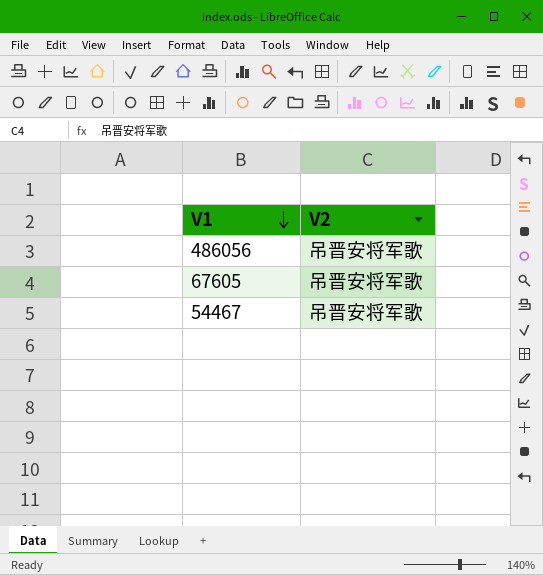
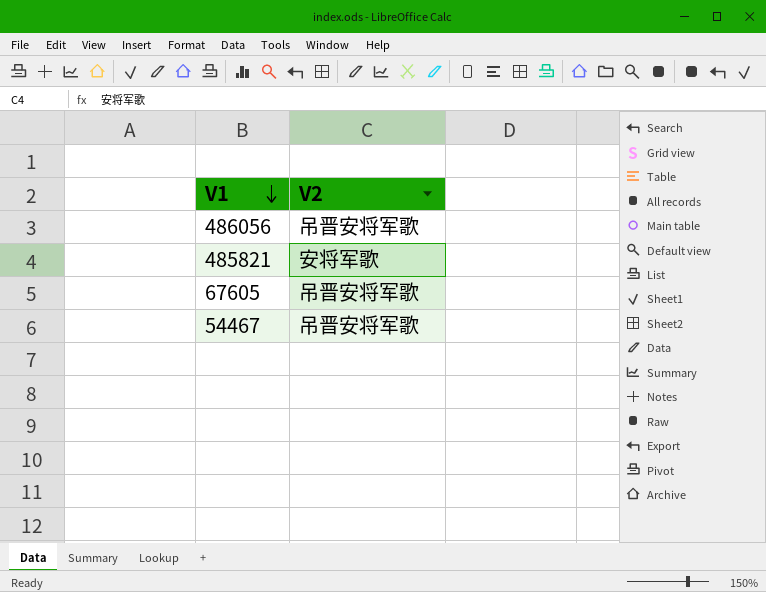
row 485821: none -> 安将军歌

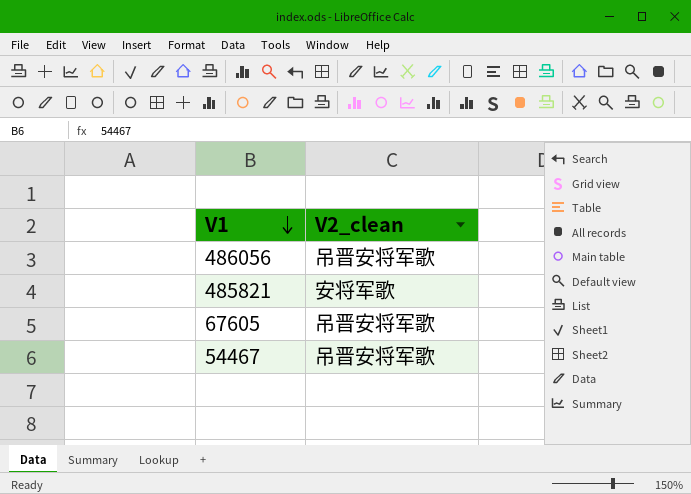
column name: V2 -> V2_clean

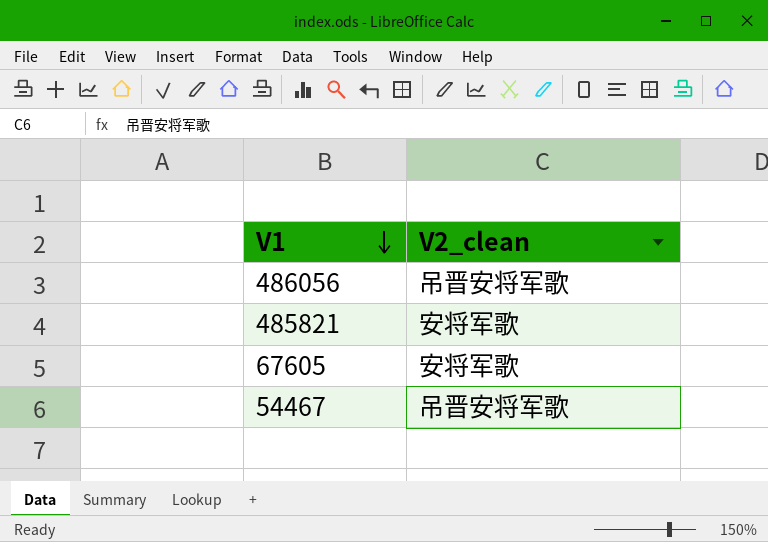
67605 | V2_clean: 吊晋安将军歌 -> 安将军歌

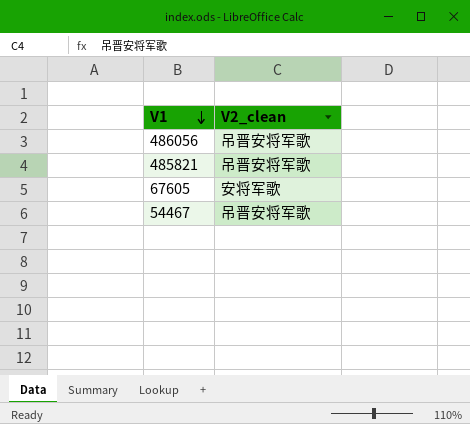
485821 | V2_clean: 安将军歌 -> 吊晋安将军歌

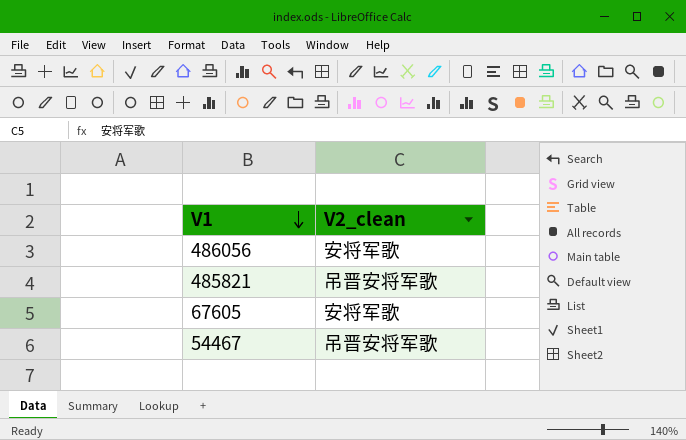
486056 | V2_clean: 吊晋安将军歌 -> 安将军歌

